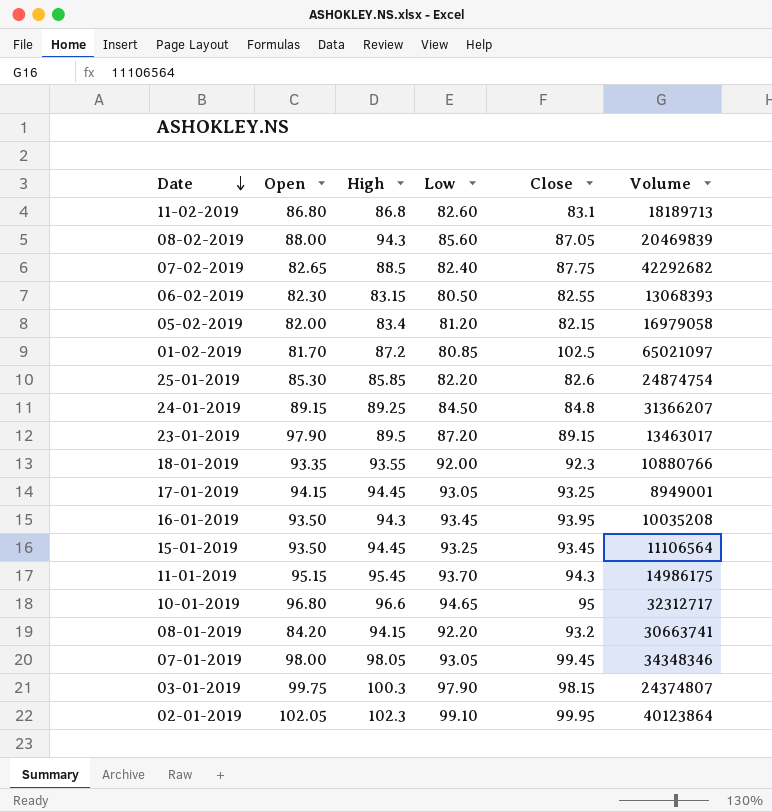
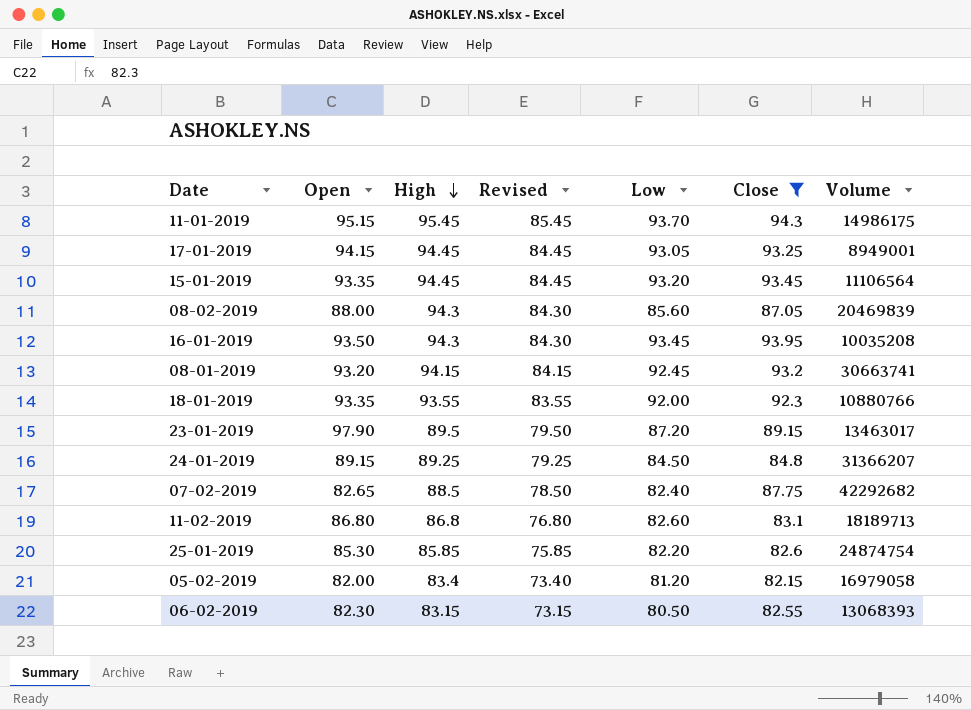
filter: none -> Close <= 94.3
row order: Date descending -> High descending
column Revised | formula: none -> [High] - 10
15-01-2019 | Open: 93.50 -> 93.35
15-01-2019 | Low: 93.25 -> 93.20
08-01-2019 | Open: 84.20 -> 93.20
08-01-2019 | Low: 92.20 -> 92.45

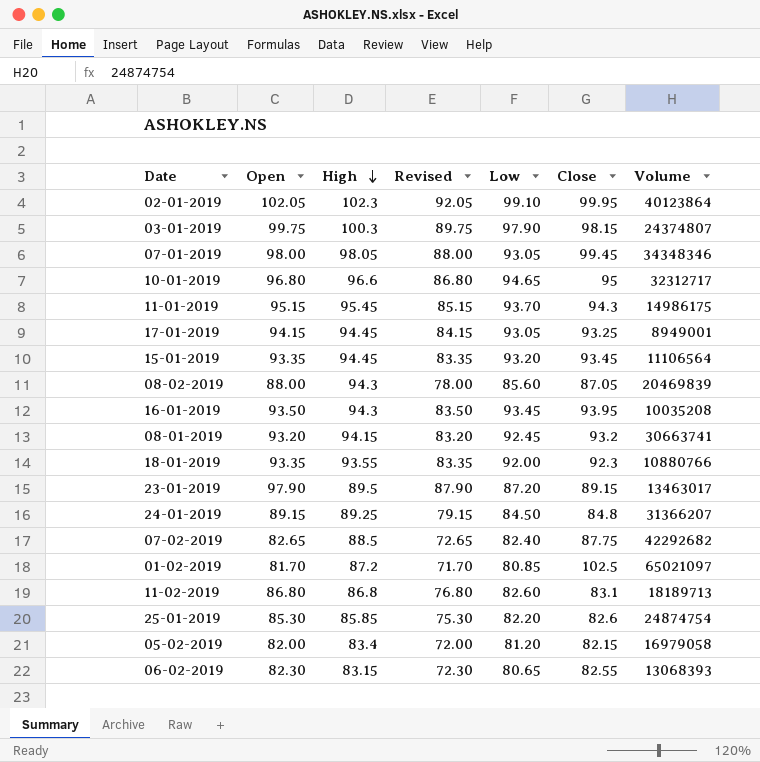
filter: Close <= 94.3 -> none
column Revised | formula: [High] - 10 -> [Open] - 10
06-02-2019 | Low: 80.50 -> 80.65

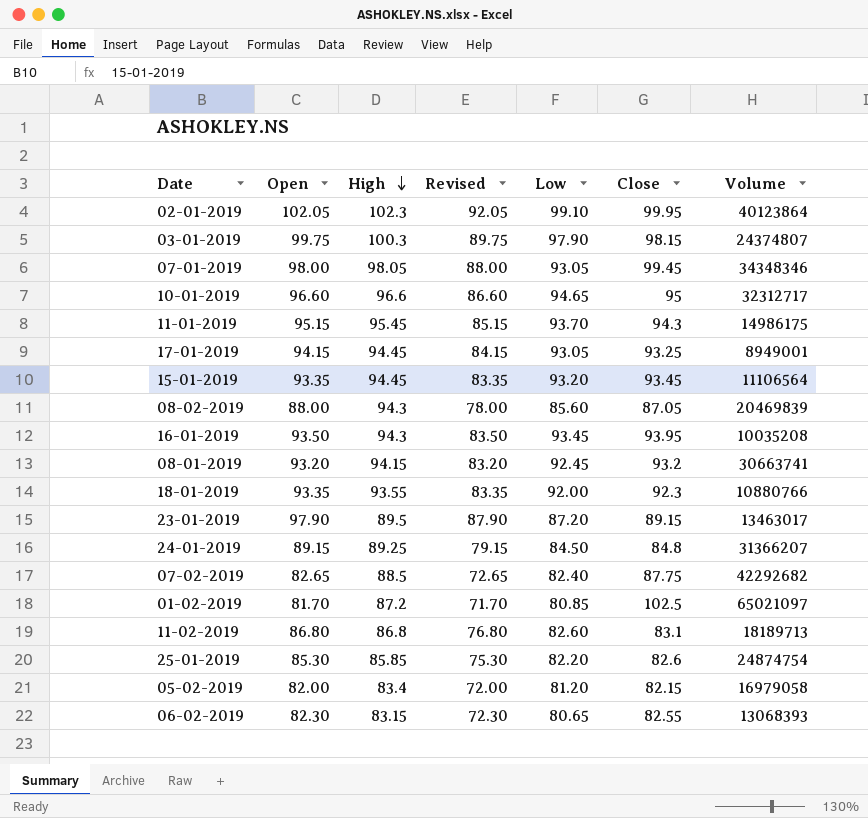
10-01-2019 | Open: 96.80 -> 96.60
10-01-2019 | Revised: 86.80 -> 86.60

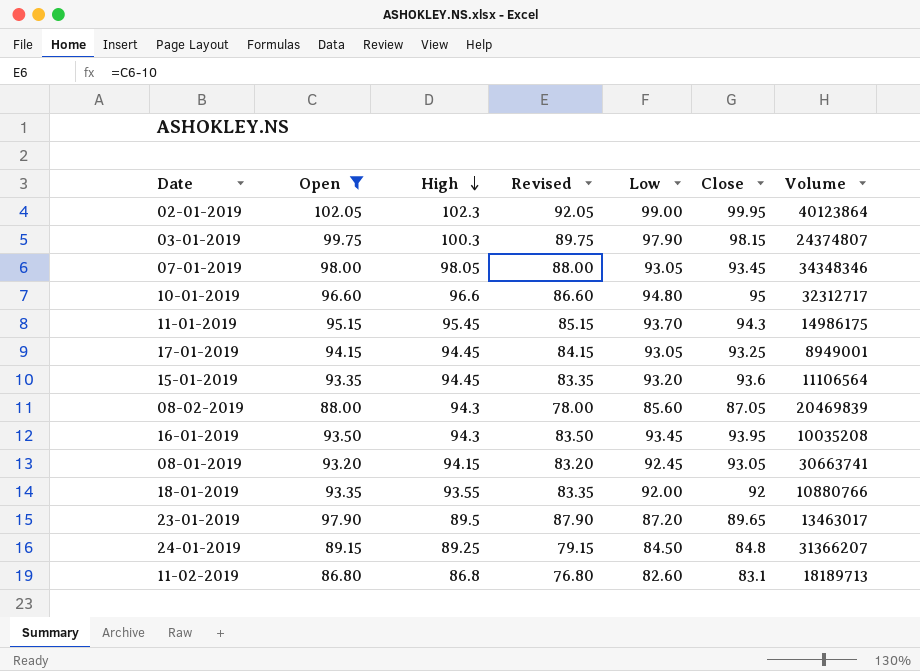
filter: none -> Open >= 86.80
02-01-2019 | Low: 99.10 -> 99.00
07-01-2019 | Close: 99.45 -> 93.45
10-01-2019 | Low: 94.65 -> 94.80
15-01-2019 | Close: 93.45 -> 93.6
08-01-2019 | Close: 93.2 -> 93.05
18-01-2019 | Close: 92.3 -> 92
23-01-2019 | Close: 89.15 -> 89.65

